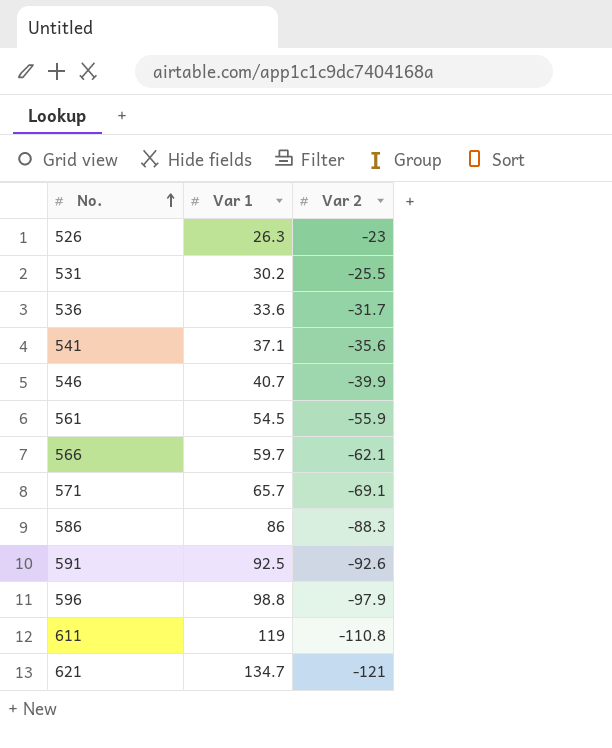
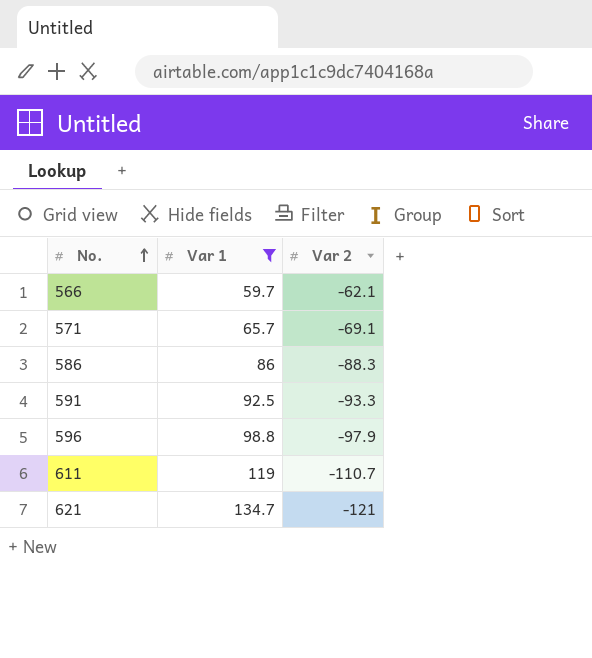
filter: none -> Var 1 >= 59.7
591 | Var 2: -92.6 -> -93.3
611 | Var 2: -110.8 -> -110.7

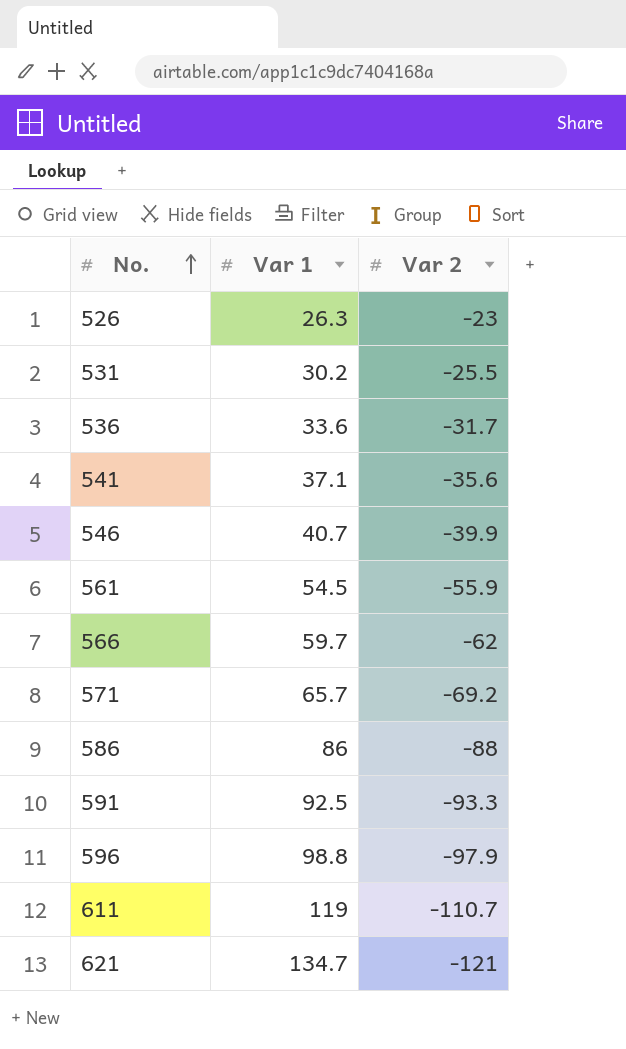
filter: Var 1 >= 59.7 -> none
566 | Var 2: -62.1 -> -62
571 | Var 2: -69.1 -> -69.2
586 | Var 2: -88.3 -> -88

